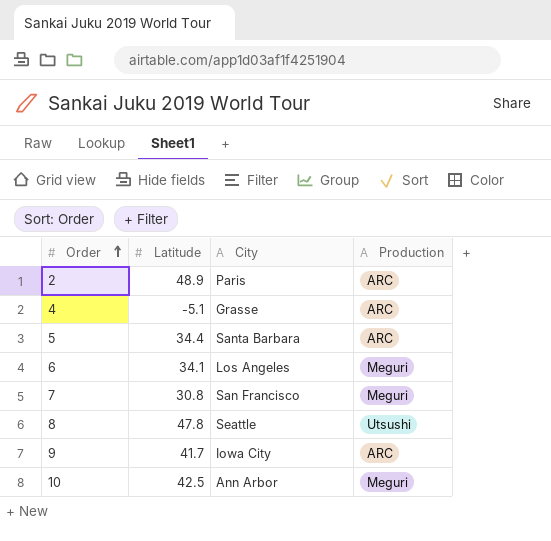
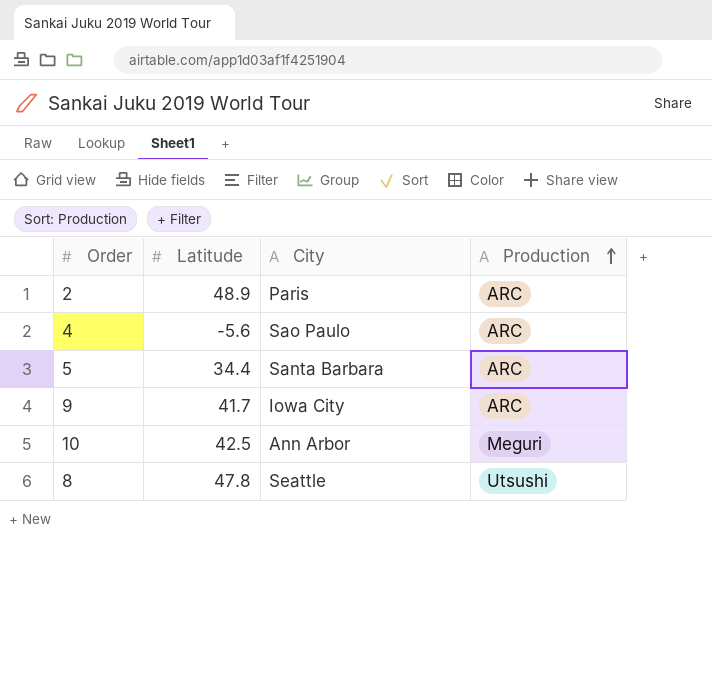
row order: Order ascending -> Production ascending
row 6: 34.1 | Los Angeles | Meguri -> none
row 7: 30.8 | San Francisco | Meguri -> none
4 | Latitude: -5.1 -> -5.6
4 | City: Grasse -> Sao Paulo

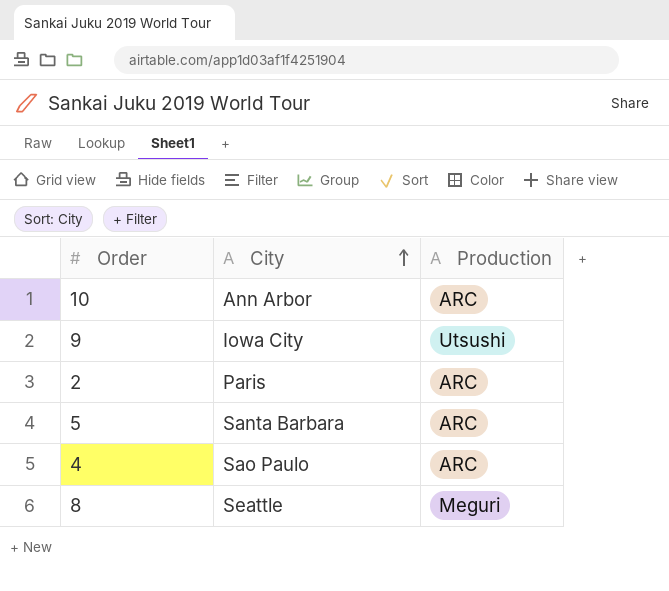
row order: Production ascending -> City ascending
column Latitude | position: 2 -> none
10 | Production: Meguri -> ARC
9 | Production: ARC -> Utsushi
8 | Production: Utsushi -> Meguri

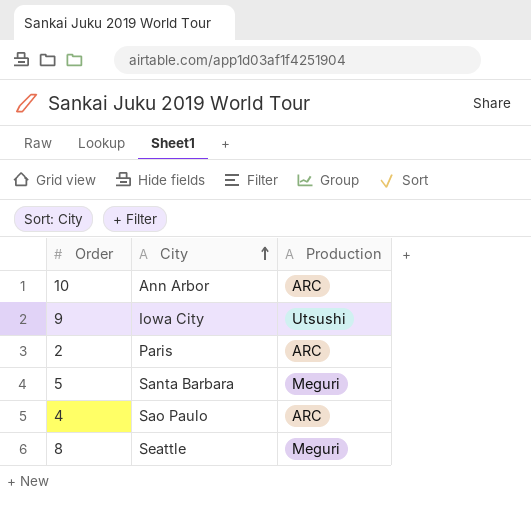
5 | Production: ARC -> Meguri

